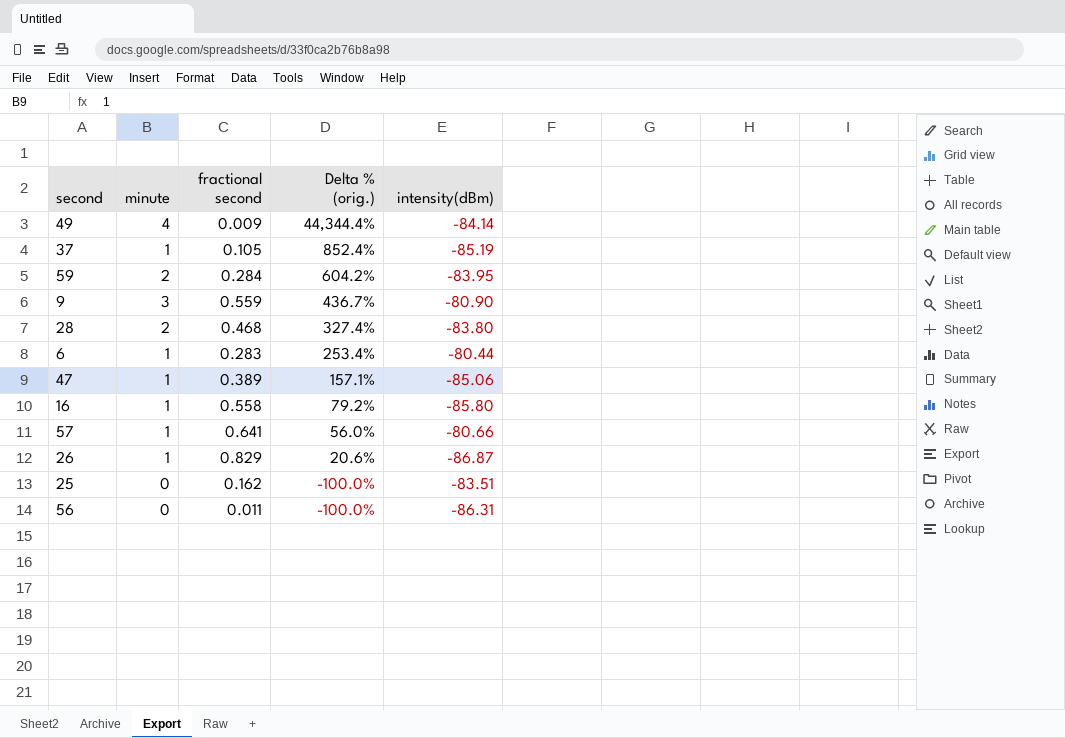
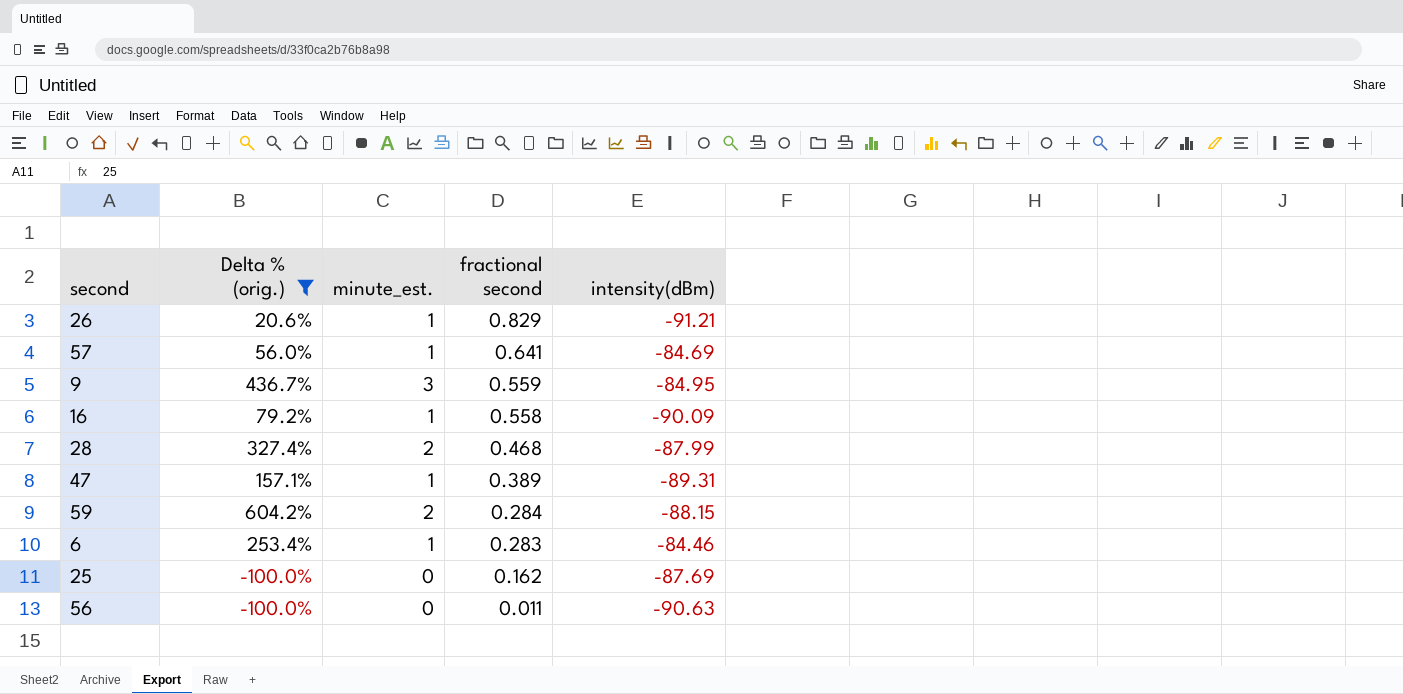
filter: none -> Delta % (orig.) <= 604.2%
row order: Delta % (orig.) descending -> fractional second descending
column Delta % (orig.) | position: 4 -> 2
column name: minute -> minute_est.
26 | intensity(dBm): -86.87 -> -91.21
57 | intensity(dBm): -80.66 -> -84.69
9 | intensity(dBm): -80.90 -> -84.95
16 | intensity(dBm): -85.80 -> -90.09
28 | intensity(dBm): -83.80 -> -87.99
47 | intensity(dBm): -85.06 -> -89.31
59 | intensity(dBm): -83.95 -> -88.15
6 | intensity(dBm): -80.44 -> -84.46
25 | intensity(dBm): -83.51 -> -87.69
56 | intensity(dBm): -86.31 -> -90.63

